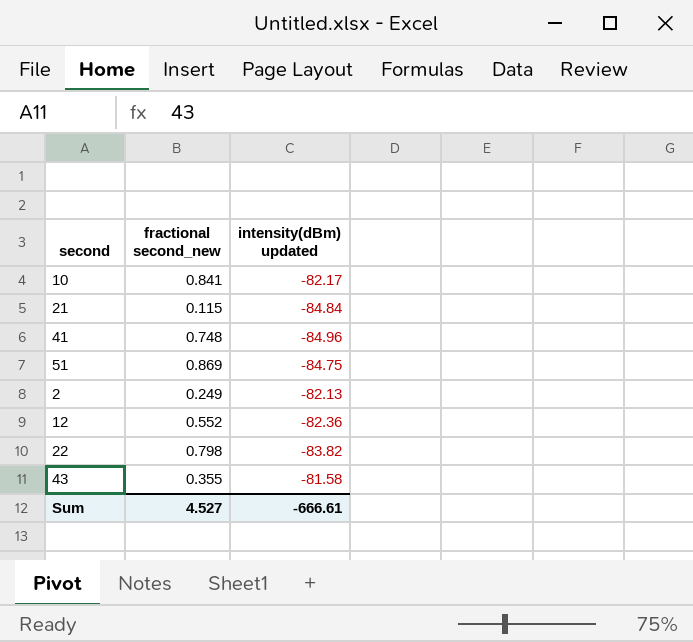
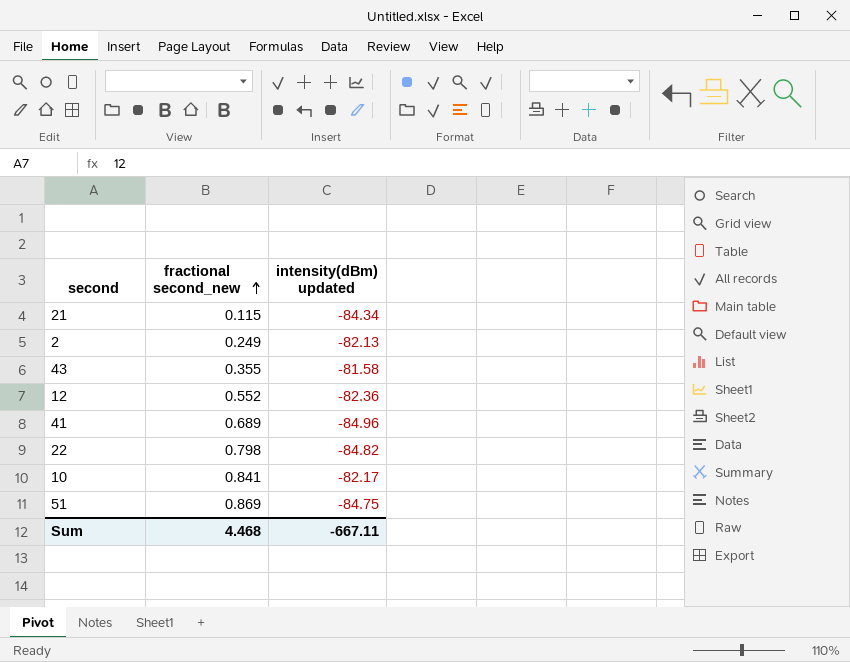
row order: none -> fractional second_new ascending
21 | intensity(dBm) updated: -84.84 -> -84.34
41 | fractional second_new: 0.748 -> 0.689
22 | intensity(dBm) updated: -83.82 -> -84.82
Sum | fractional second_new: 4.527 -> 4.468
Sum | intensity(dBm) updated: -666.61 -> -667.11

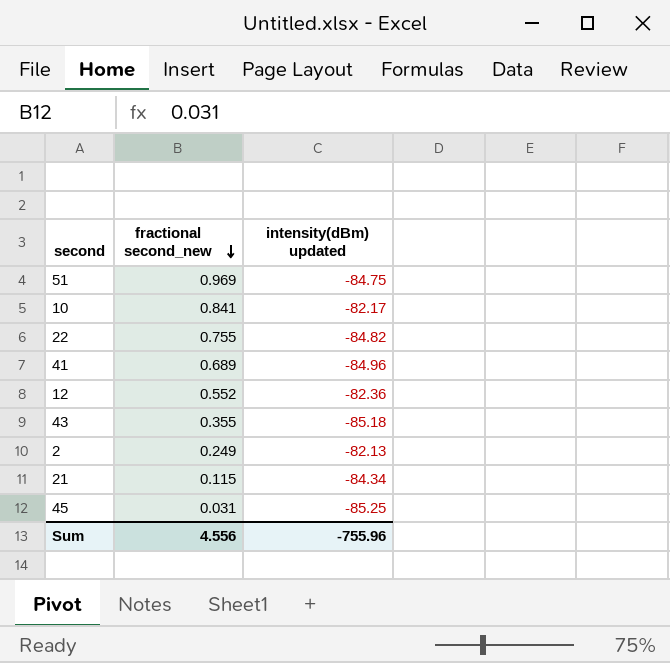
row order: fractional second_new ascending -> fractional second_new descending
51 | fractional second_new: 0.869 -> 0.969
22 | fractional second_new: 0.798 -> 0.755
43 | intensity(dBm) updated: -81.58 -> -85.18
row 45: none -> 0.031 | -85.25
Sum | fractional second_new: 4.468 -> 4.556
Sum | intensity(dBm) updated: -667.11 -> -755.96

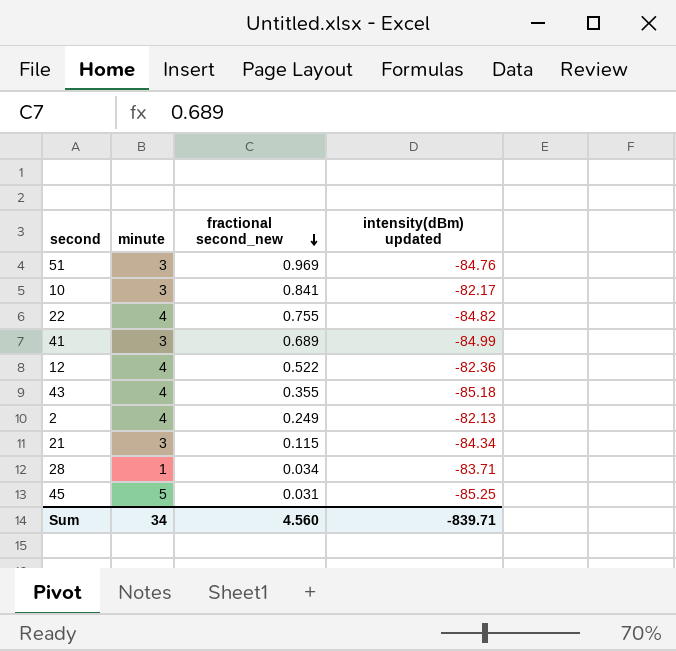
column minute | position: none -> 2
51 | intensity(dBm) updated: -84.75 -> -84.76
41 | intensity(dBm) updated: -84.96 -> -84.99
12 | fractional second_new: 0.552 -> 0.522
row 28: none -> 1 | 0.034 | -83.71
Sum | fractional second_new: 4.556 -> 4.560
Sum | intensity(dBm) updated: -755.96 -> -839.71

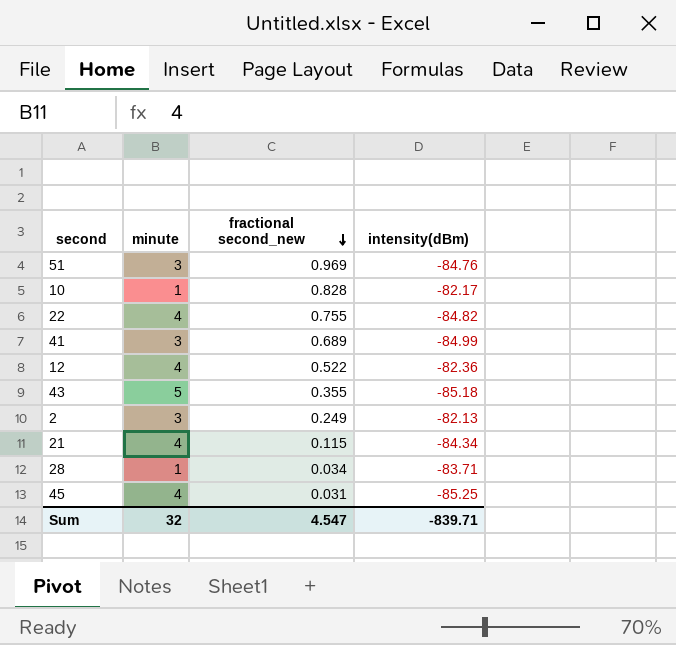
column name: intensity(dBm) updated -> intensity(dBm)
10 | minute: 3 -> 1
10 | fractional second_new: 0.841 -> 0.828
43 | minute: 4 -> 5
2 | minute: 4 -> 3
21 | minute: 3 -> 4
45 | minute: 5 -> 4
Sum | minute: 34 -> 32
Sum | fractional second_new: 4.560 -> 4.547

